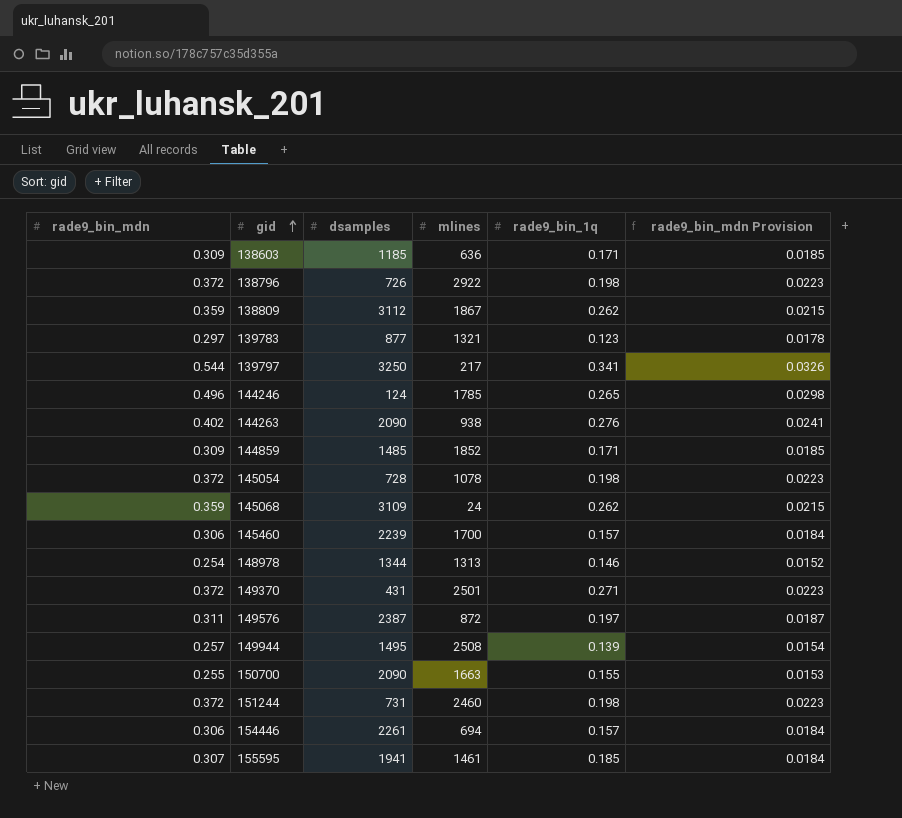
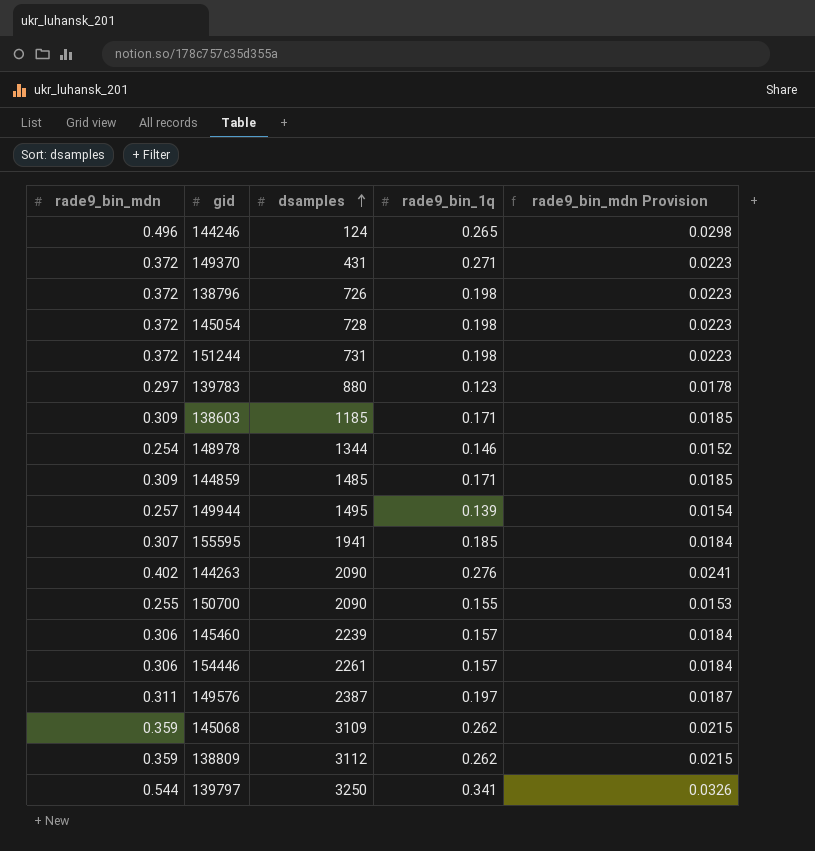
row order: gid ascending -> dsamples ascending
column mlines | position: 4 -> none
139783 | dsamples: 877 -> 880

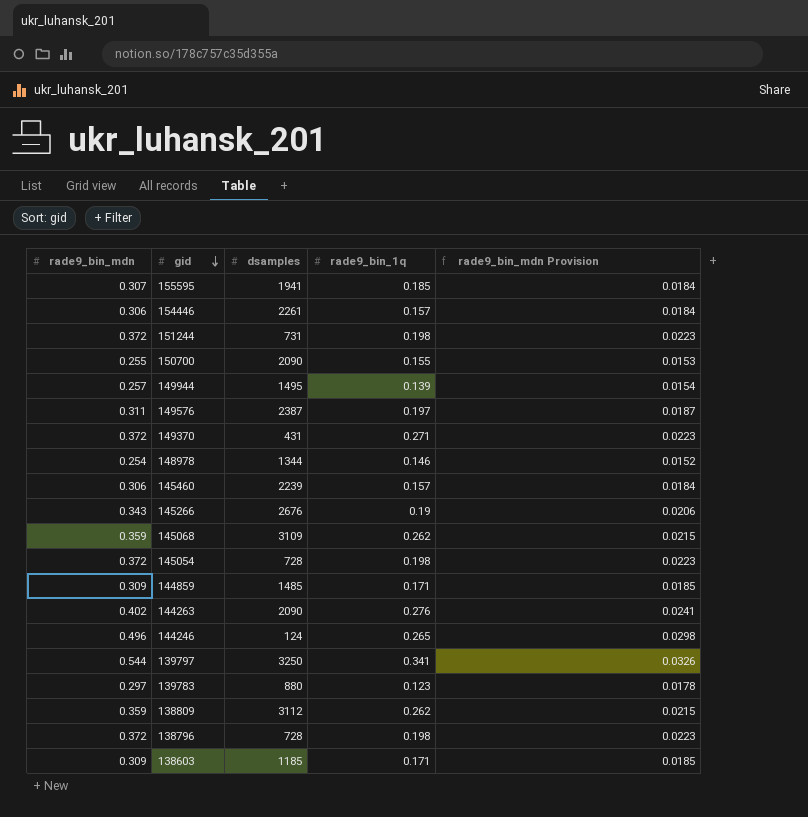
row order: dsamples ascending -> gid descending
row 145266: none -> 0.343 | 2676 | 0.19 | 0.0206
138796 | dsamples: 726 -> 728

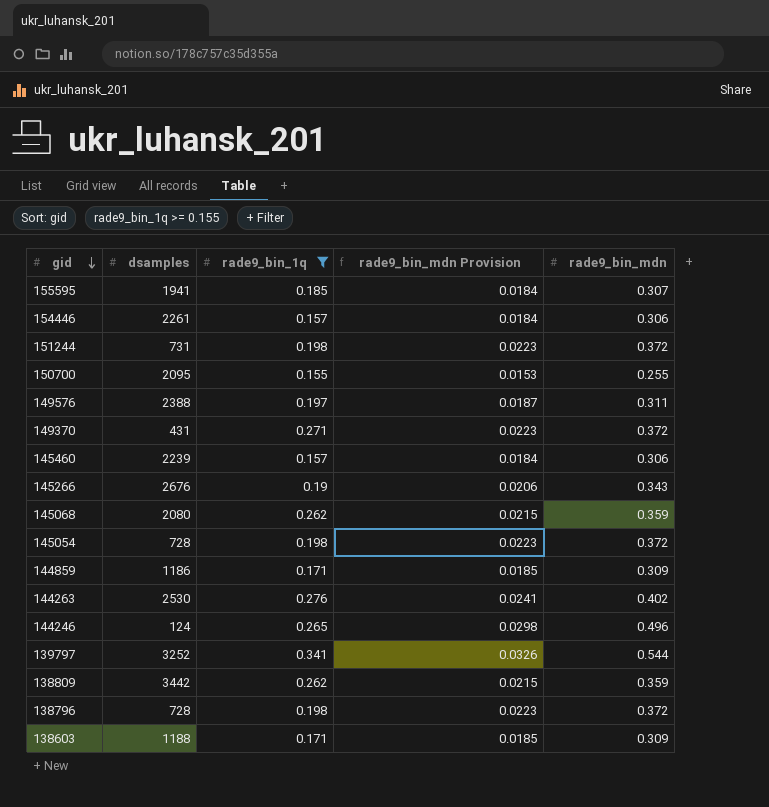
filter: none -> rade9_bin_1q >= 0.155
column rade9_bin_mdn | position: 1 -> 5
150700 | dsamples: 2090 -> 2095
149576 | dsamples: 2387 -> 2388
145068 | dsamples: 3109 -> 2080
144859 | dsamples: 1485 -> 1186
144263 | dsamples: 2090 -> 2530
139797 | dsamples: 3250 -> 3252
138809 | dsamples: 3112 -> 3442
138603 | dsamples: 1185 -> 1188

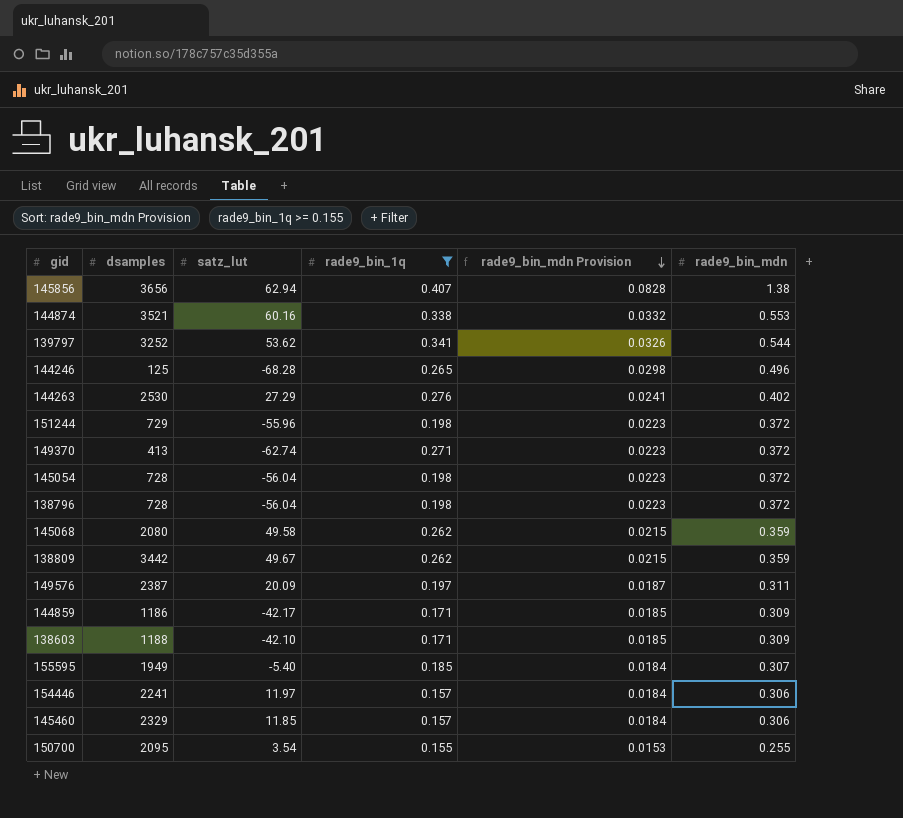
row order: gid descending -> rade9_bin_mdn Provision descending
column satz_lut | position: none -> 3
row 145266: 2676 | 0.19 | 0.0206 | 0.343 -> none
row 145856: none -> 3656 | 62.94 | 0.407 | 0.0828 | 1.38
row 144874: none -> 3521 | 60.16 | 0.338 | 0.0332 | 0.553
144246 | dsamples: 124 -> 125
151244 | dsamples: 731 -> 729
149370 | dsamples: 431 -> 413
149576 | dsamples: 2388 -> 2387
155595 | dsamples: 1941 -> 1949
154446 | dsamples: 2261 -> 2241
145460 | dsamples: 2239 -> 2329

